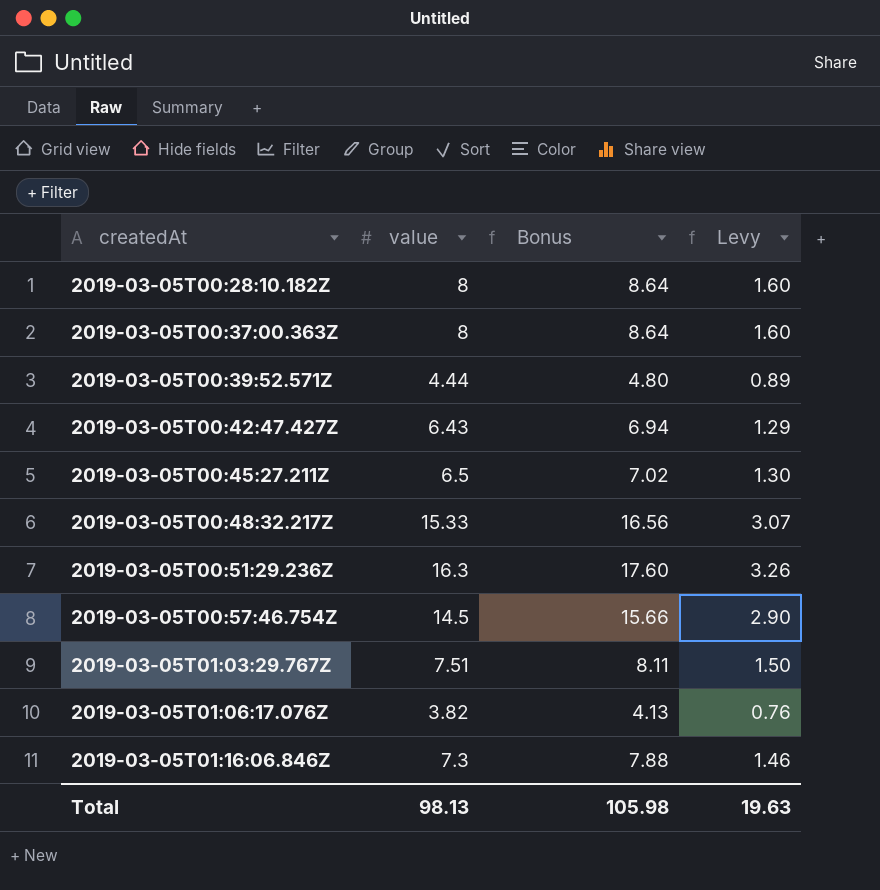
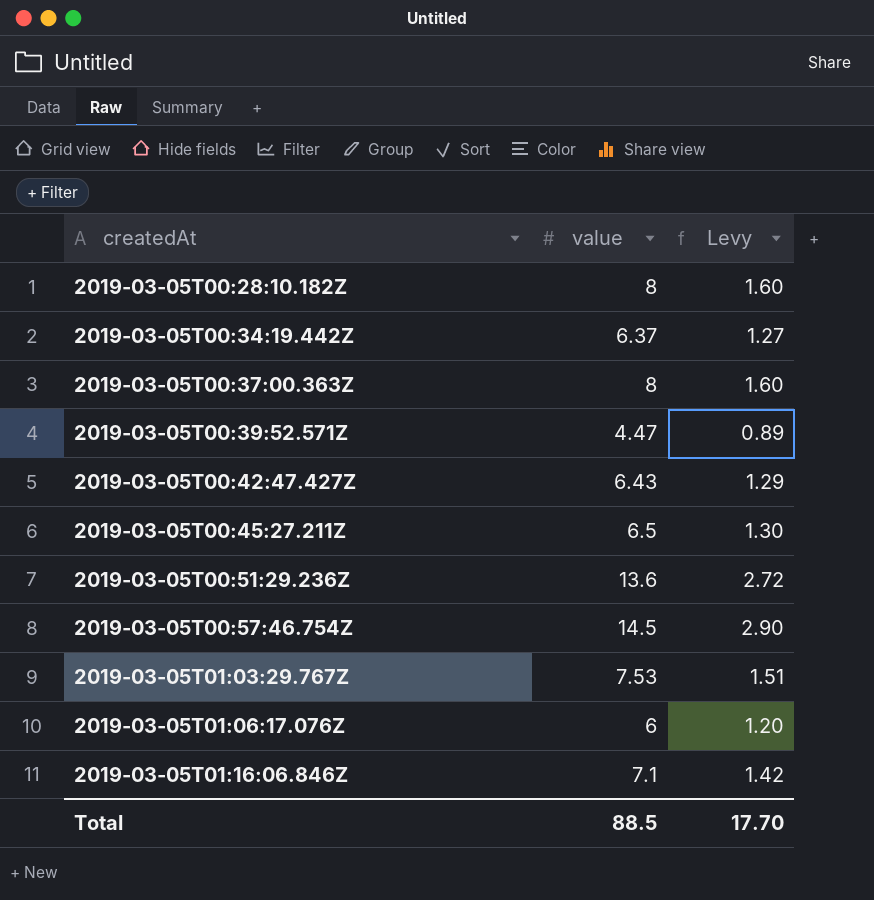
column Bonus | formula: [value] * 1.08 -> none
row 2019-03-05T00:48:32.217Z: 15.33 | 16.56 | 3.07 -> none
row 2019-03-05T00:34:19.442Z: none -> 6.37 | 1.27
2019-03-05T00:39:52.571Z | value: 4.44 -> 4.47
2019-03-05T00:51:29.236Z | value: 16.3 -> 13.6
2019-03-05T00:51:29.236Z | Levy: 3.26 -> 2.72
2019-03-05T01:03:29.767Z | value: 7.51 -> 7.53
2019-03-05T01:03:29.767Z | Levy: 1.50 -> 1.51
2019-03-05T01:06:17.076Z | value: 3.82 -> 6
2019-03-05T01:06:17.076Z | Levy: 0.76 -> 1.20
2019-03-05T01:16:06.846Z | value: 7.3 -> 7.1
2019-03-05T01:16:06.846Z | Levy: 1.46 -> 1.42
Total | value: 98.13 -> 88.5
Total | Levy: 19.63 -> 17.70

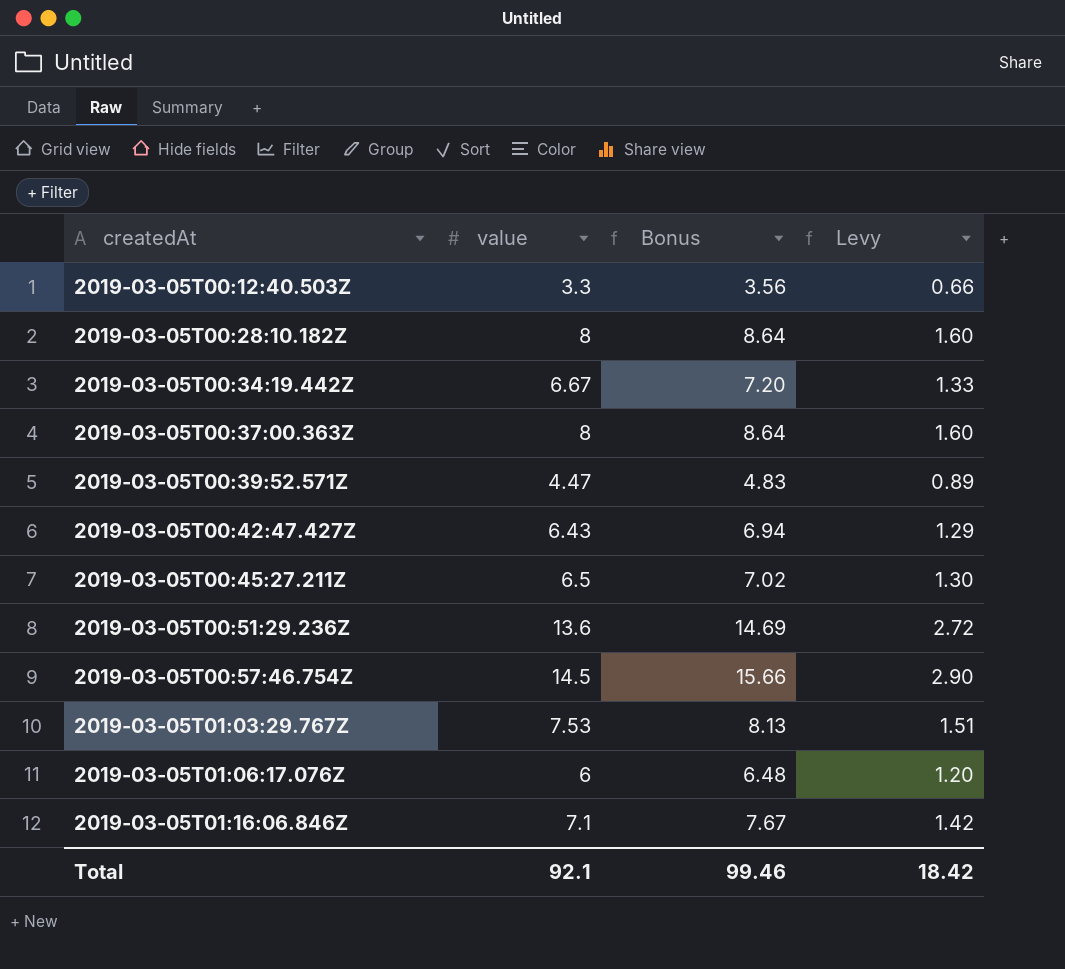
column Bonus | formula: none -> [value] * 1.08
row 2019-03-05T00:12:40.503Z: none -> 3.3 | 3.56 | 0.66
2019-03-05T00:34:19.442Z | value: 6.37 -> 6.67
2019-03-05T00:34:19.442Z | Levy: 1.27 -> 1.33
Total | value: 88.5 -> 92.1
Total | Levy: 17.70 -> 18.42

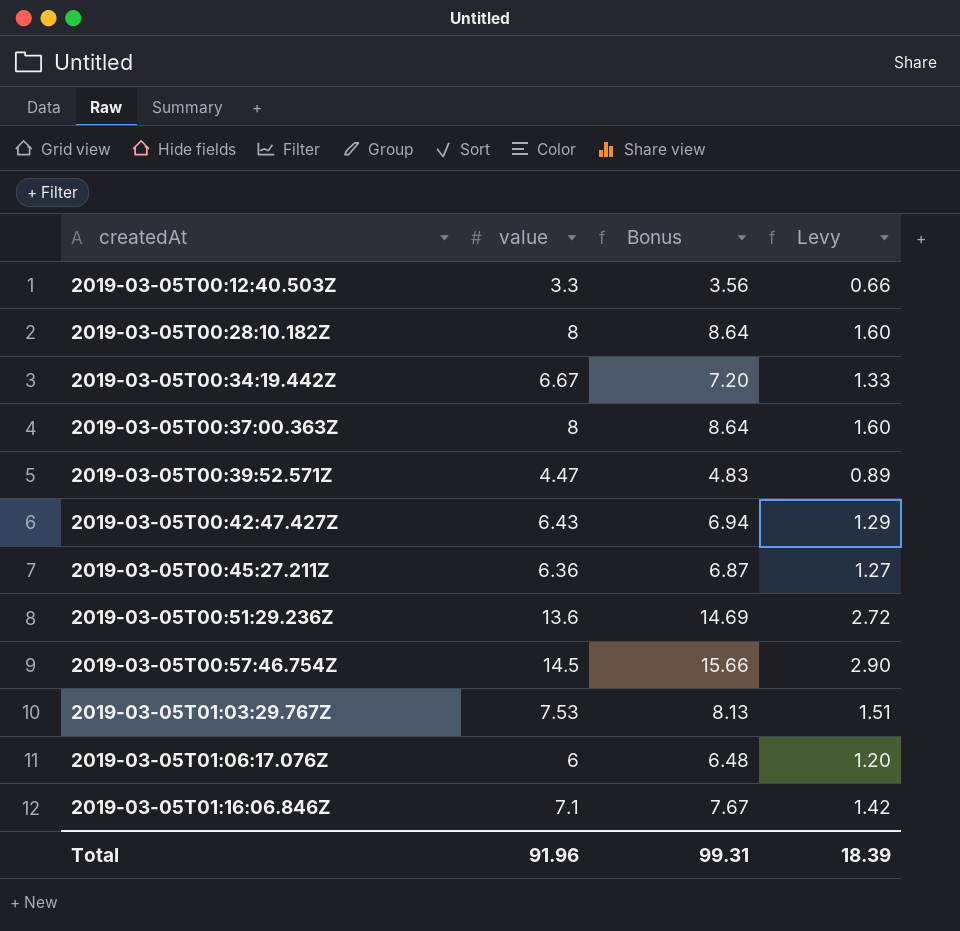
2019-03-05T00:45:27.211Z | value: 6.5 -> 6.36
2019-03-05T00:45:27.211Z | Bonus: 7.02 -> 6.87
2019-03-05T00:45:27.211Z | Levy: 1.30 -> 1.27
Total | value: 92.1 -> 91.96
Total | Bonus: 99.46 -> 99.31
Total | Levy: 18.42 -> 18.39

